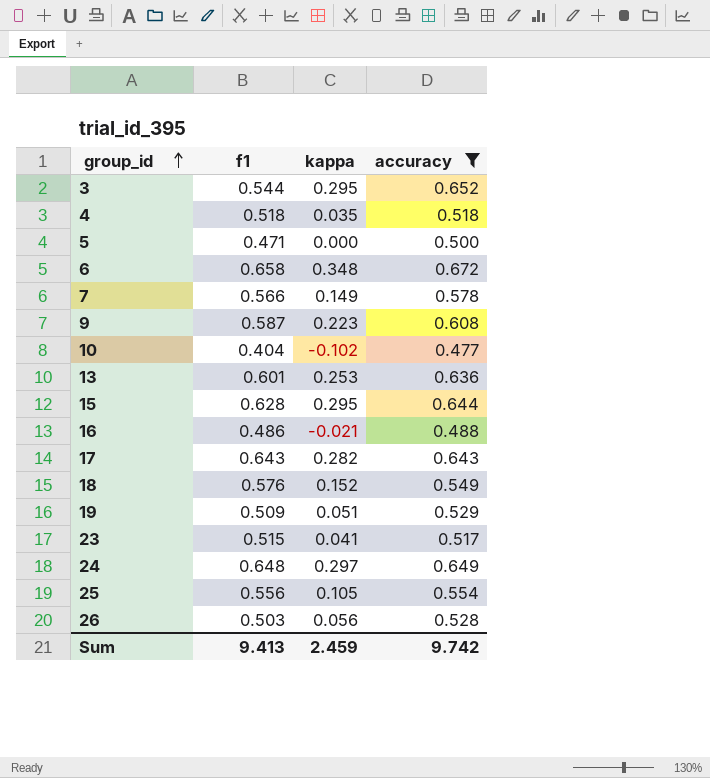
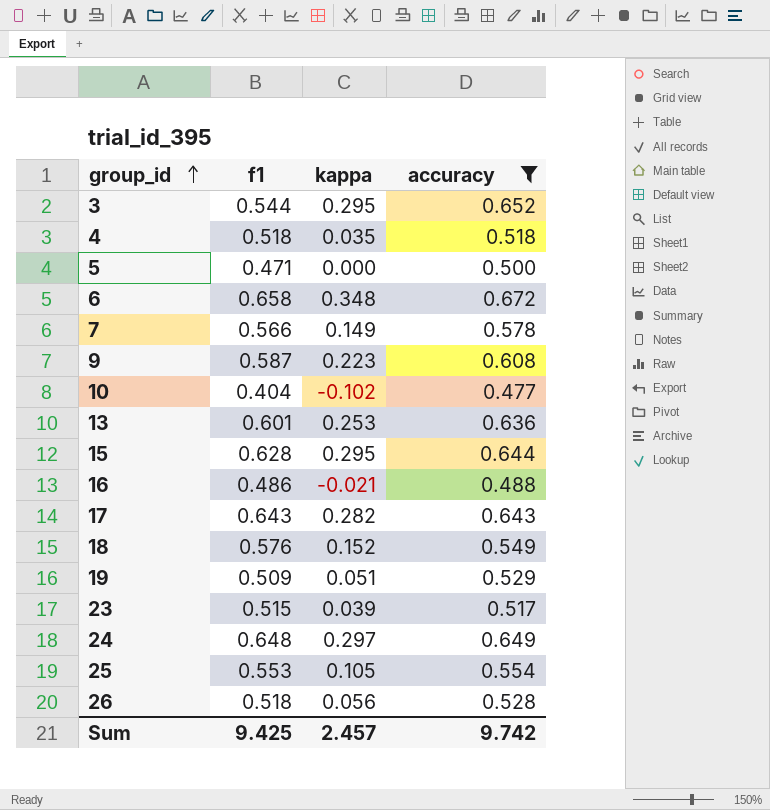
23 | kappa: 0.041 -> 0.039
25 | f1: 0.556 -> 0.553
26 | f1: 0.503 -> 0.518
Sum | f1: 9.413 -> 9.425
Sum | kappa: 2.459 -> 2.457

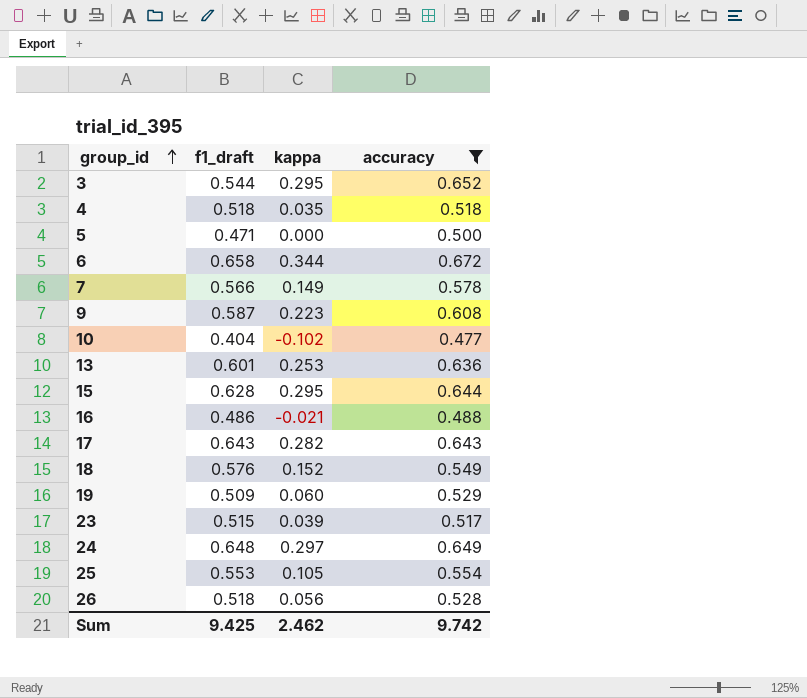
column name: f1 -> f1_draft
6 | kappa: 0.348 -> 0.344
19 | kappa: 0.051 -> 0.060
Sum | kappa: 2.457 -> 2.462

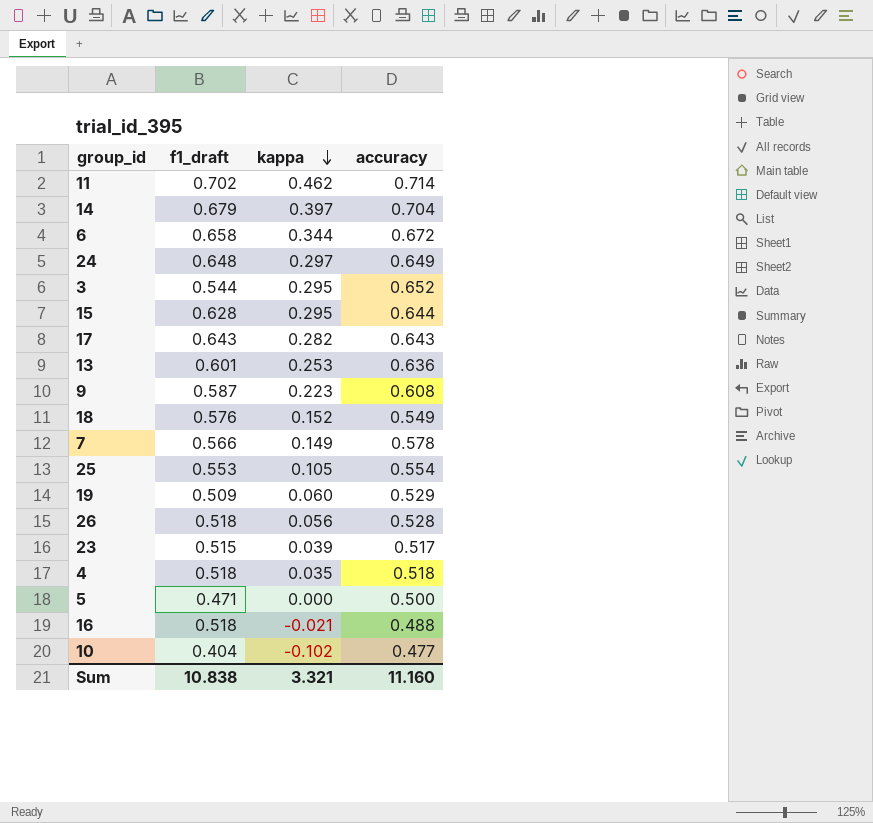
filter: accuracy <= 0.672 -> none
row order: group_id ascending -> kappa descending
16 | f1_draft: 0.486 -> 0.518
Sum | f1_draft: 9.425 -> 10.838
Sum | kappa: 2.462 -> 3.321
Sum | accuracy: 9.742 -> 11.160

